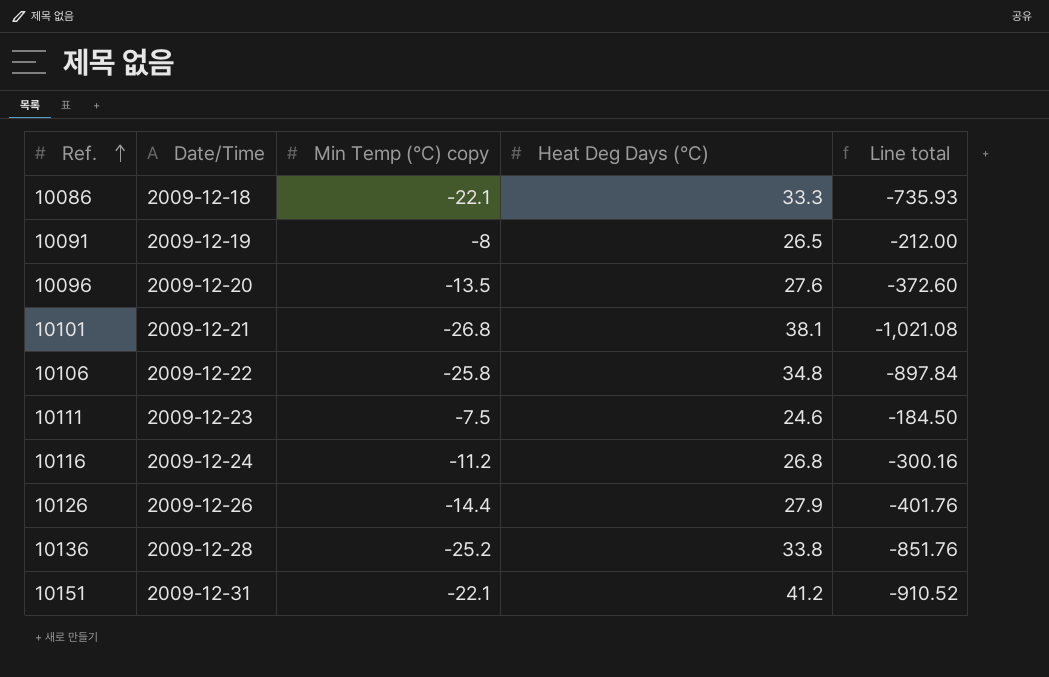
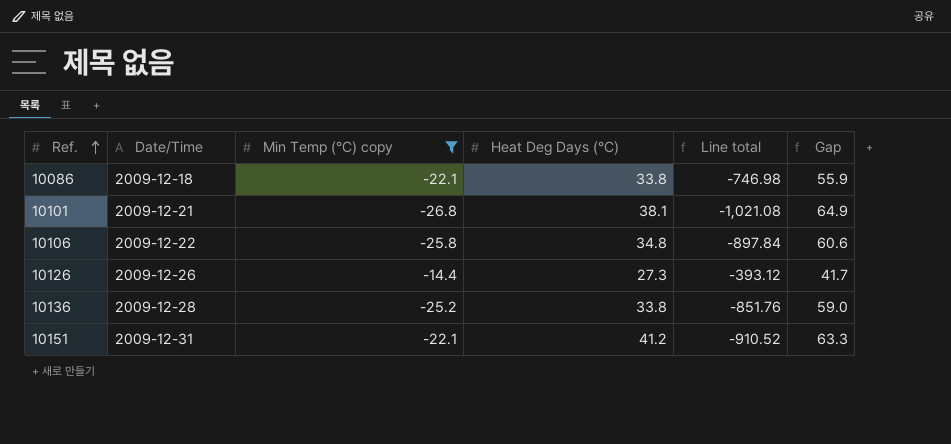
filter: none -> Min Temp (°C) copy <= -14.4
column Gap | formula: none -> [Heat Deg Days (°C)] - [Min Temp (°C) copy]
10086 | Heat Deg Days (°C): 33.3 -> 33.8
10086 | Line total: -735.93 -> -746.98
10126 | Heat Deg Days (°C): 27.9 -> 27.3
10126 | Line total: -401.76 -> -393.12

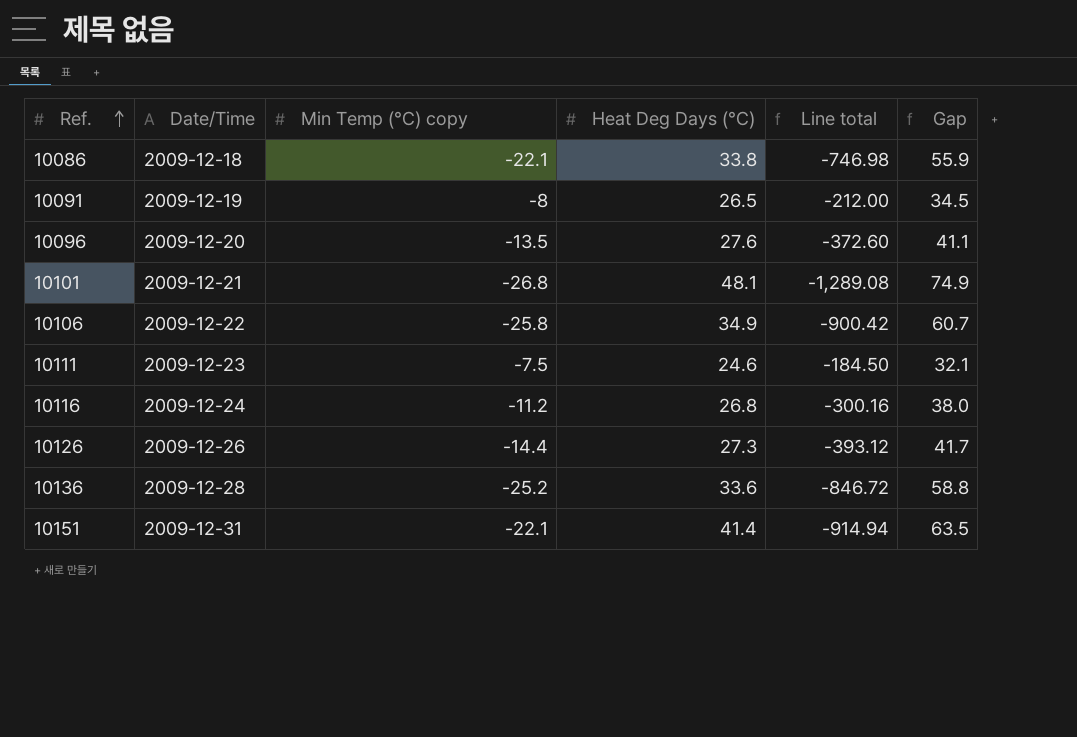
filter: Min Temp (°C) copy <= -14.4 -> none
10101 | Heat Deg Days (°C): 38.1 -> 48.1
10101 | Line total: -1,021.08 -> -1,289.08
10101 | Gap: 64.9 -> 74.9
10106 | Heat Deg Days (°C): 34.8 -> 34.9
10106 | Line total: -897.84 -> -900.42
10106 | Gap: 60.6 -> 60.7
10136 | Heat Deg Days (°C): 33.8 -> 33.6
10136 | Line total: -851.76 -> -846.72
10136 | Gap: 59.0 -> 58.8
10151 | Heat Deg Days (°C): 41.2 -> 41.4
10151 | Line total: -910.52 -> -914.94
10151 | Gap: 63.3 -> 63.5

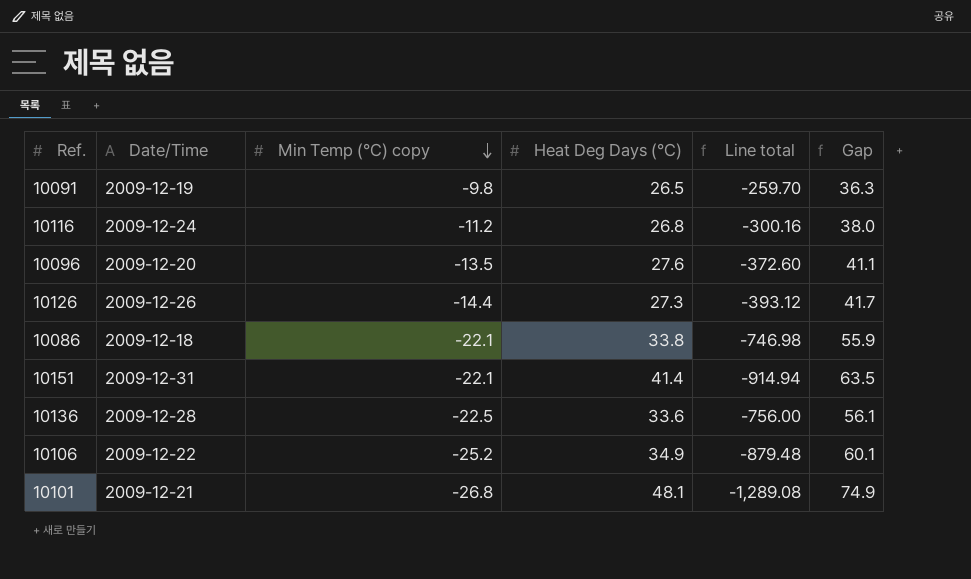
row order: Ref. ascending -> Min Temp (°C) copy descending
row 10111: 2009-12-23 | -7.5 | 24.6 | -184.50 | 32.1 -> none
10091 | Min Temp (°C) copy: -8 -> -9.8
10091 | Line total: -212.00 -> -259.70
10091 | Gap: 34.5 -> 36.3
10136 | Min Temp (°C) copy: -25.2 -> -22.5
10136 | Line total: -846.72 -> -756.00
10136 | Gap: 58.8 -> 56.1
10106 | Min Temp (°C) copy: -25.8 -> -25.2
10106 | Line total: -900.42 -> -879.48
10106 | Gap: 60.7 -> 60.1

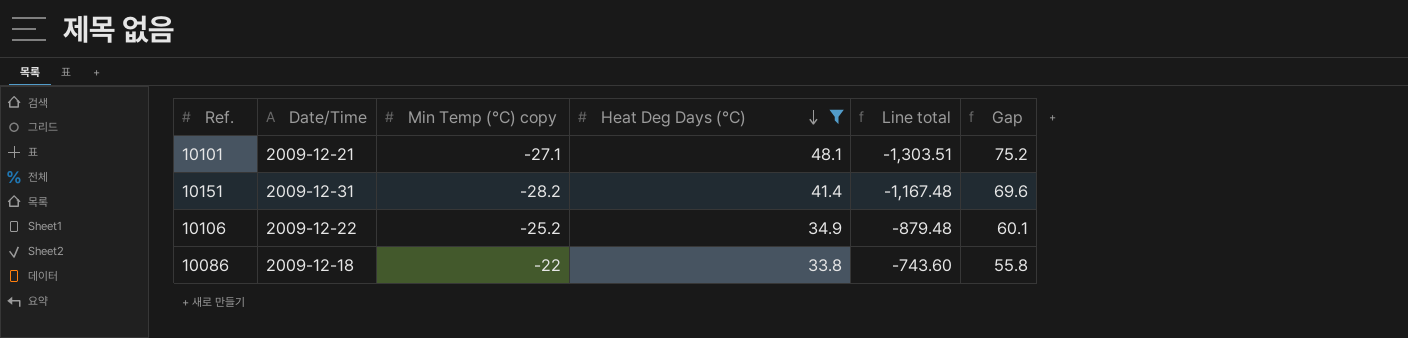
filter: none -> Heat Deg Days (°C) >= 33.8
row order: Min Temp (°C) copy descending -> Heat Deg Days (°C) descending
10101 | Min Temp (°C) copy: -26.8 -> -27.1
10101 | Line total: -1,289.08 -> -1,303.51
10101 | Gap: 74.9 -> 75.2
10151 | Min Temp (°C) copy: -22.1 -> -28.2
10151 | Line total: -914.94 -> -1,167.48
10151 | Gap: 63.5 -> 69.6
10086 | Min Temp (°C) copy: -22.1 -> -22
10086 | Line total: -746.98 -> -743.60
10086 | Gap: 55.9 -> 55.8

